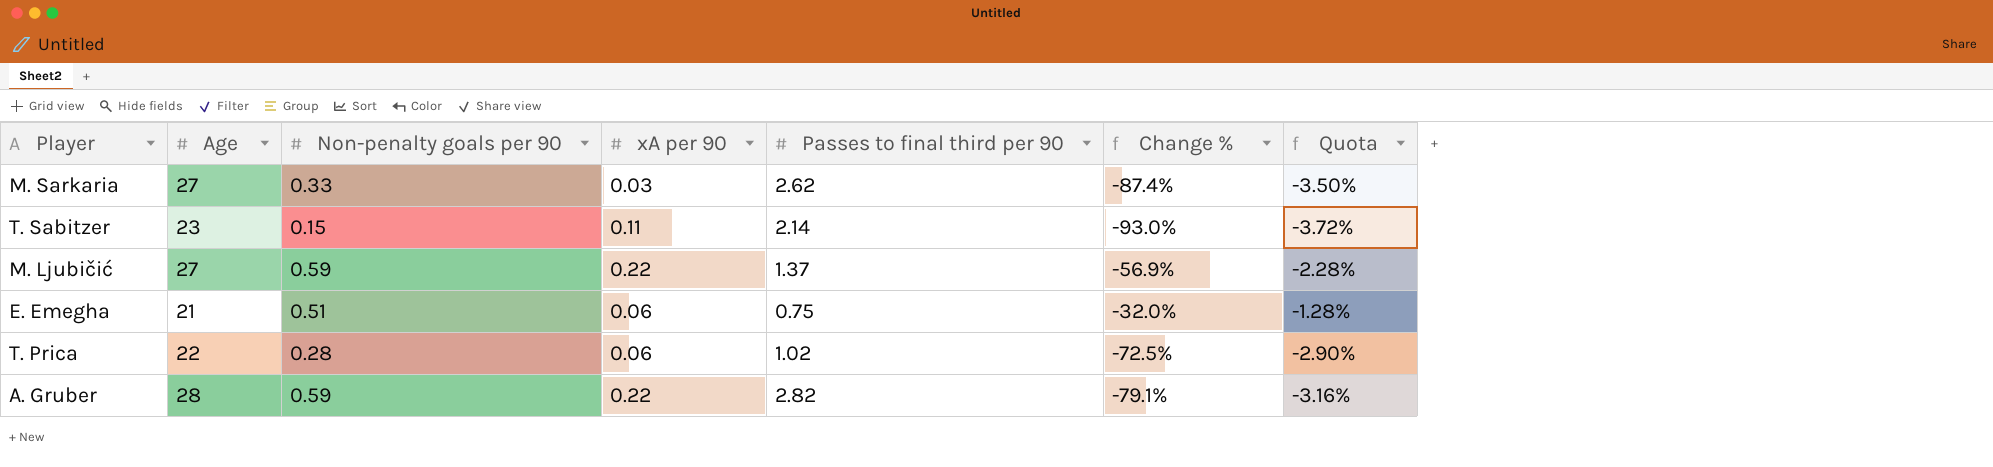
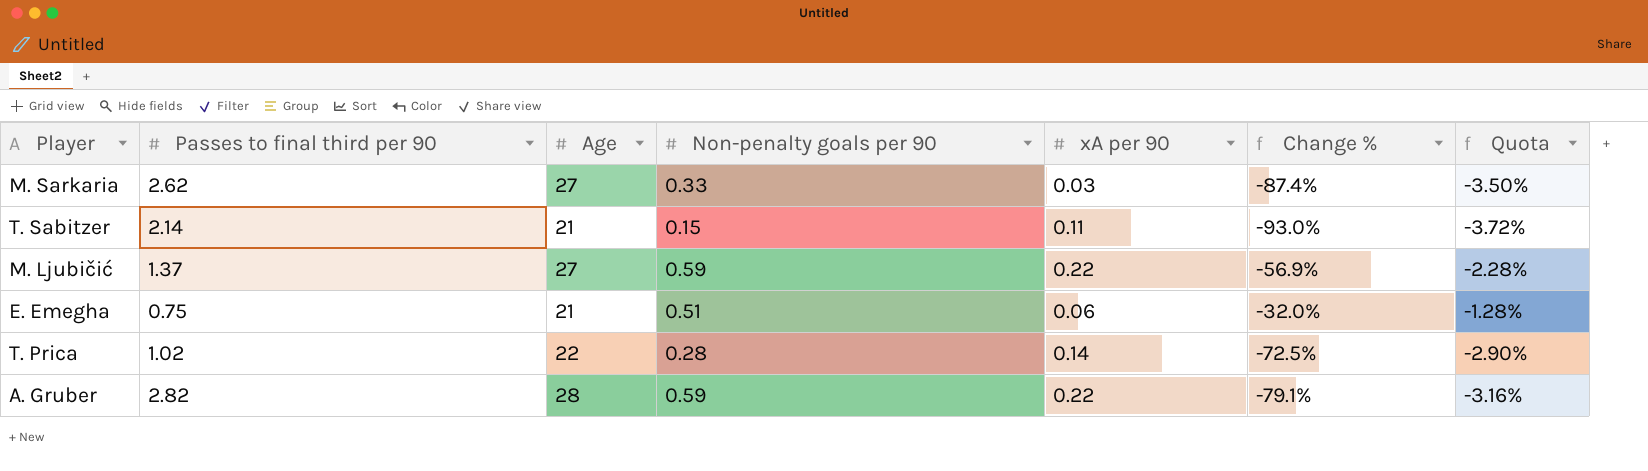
column Passes to final third per 90 | position: 5 -> 2
T. Sabitzer | Age: 23 -> 21
T. Prica | xA per 90: 0.06 -> 0.14

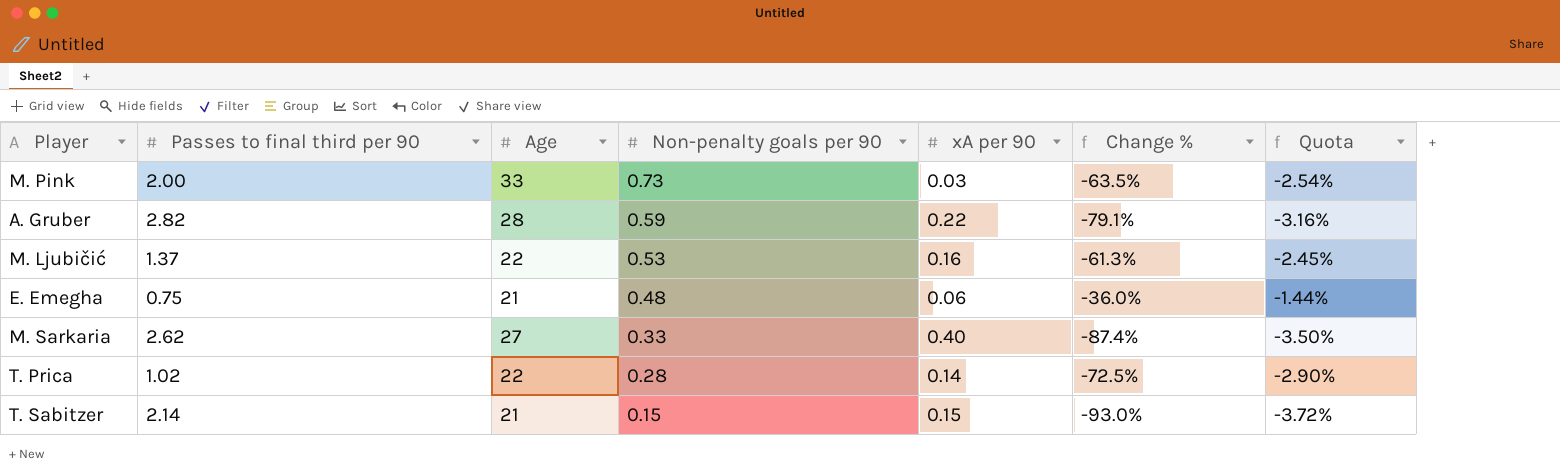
row order: none -> Non-penalty goals per 90 descending
row M. Pink: none -> 2.00 | 33 | 0.73 | 0.03 | -63.5% | -2.54%
M. Ljubičić | Age: 27 -> 22
M. Ljubičić | Non-penalty goals per 90: 0.59 -> 0.53
M. Ljubičić | xA per 90: 0.22 -> 0.16
M. Ljubičić | Change %: -56.9% -> -61.3%
M. Ljubičić | Quota: -2.28% -> -2.45%
E. Emegha | Non-penalty goals per 90: 0.51 -> 0.48
E. Emegha | Change %: -32.0% -> -36.0%
E. Emegha | Quota: -1.28% -> -1.44%
M. Sarkaria | xA per 90: 0.03 -> 0.40
T. Sabitzer | xA per 90: 0.11 -> 0.15

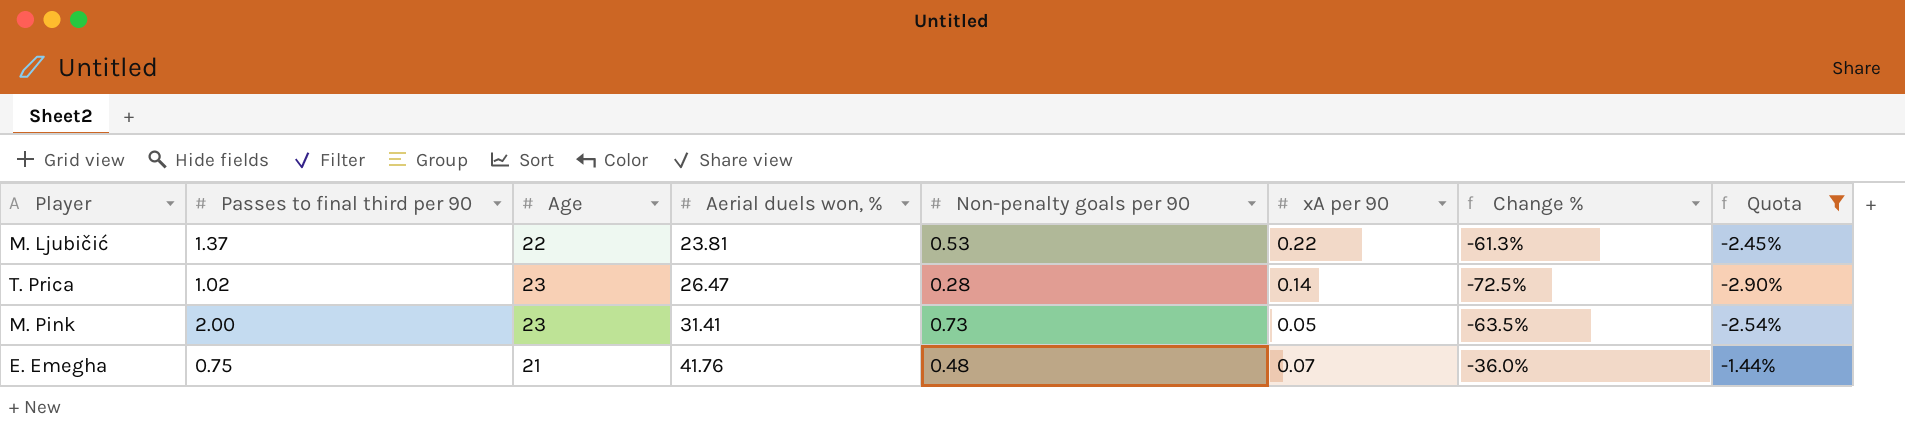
filter: none -> Quota >= -2.90%
row order: Non-penalty goals per 90 descending -> Aerial duels won, % ascending
column Aerial duels won, % | position: none -> 4
M. Ljubičić | xA per 90: 0.16 -> 0.22
T. Prica | Age: 22 -> 23
M. Pink | Age: 33 -> 23
M. Pink | xA per 90: 0.03 -> 0.05
E. Emegha | xA per 90: 0.06 -> 0.07

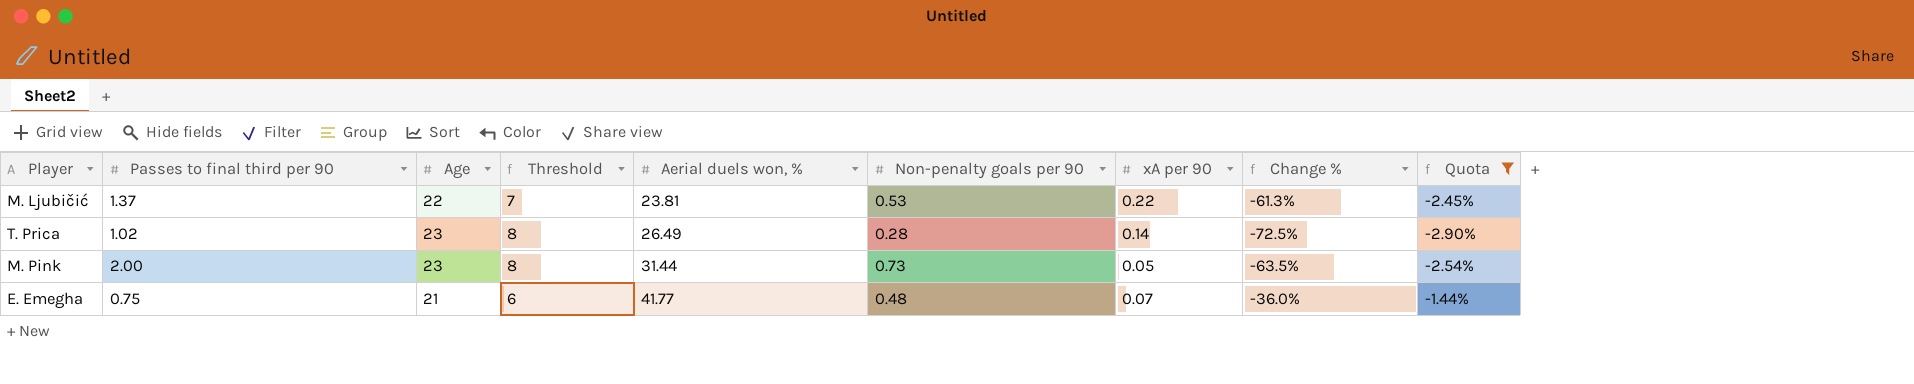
column Threshold | formula: none -> [Age] - 15
T. Prica | Aerial duels won, %: 26.47 -> 26.49
M. Pink | Aerial duels won, %: 31.41 -> 31.44
E. Emegha | Aerial duels won, %: 41.76 -> 41.77

